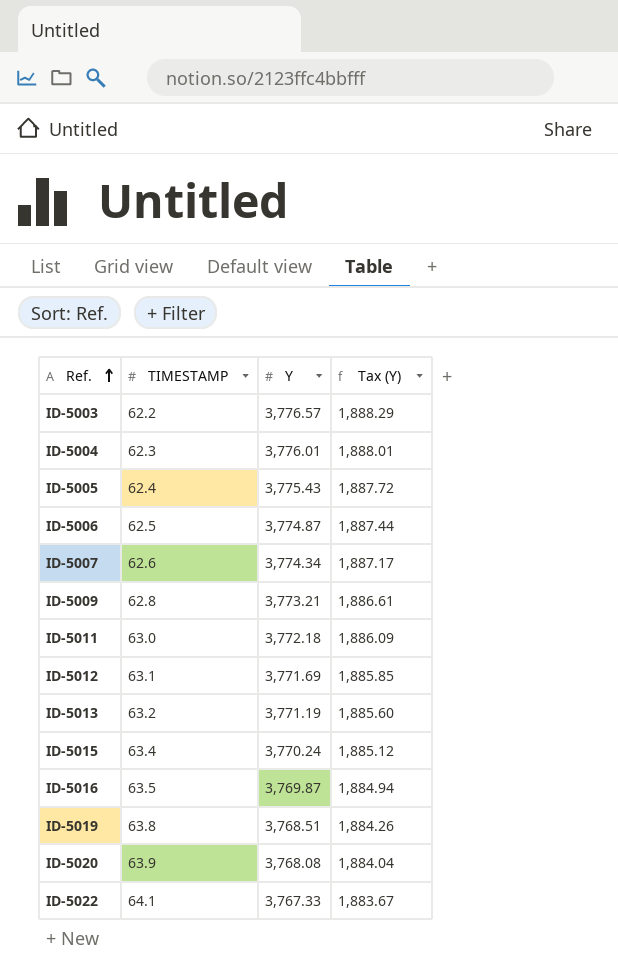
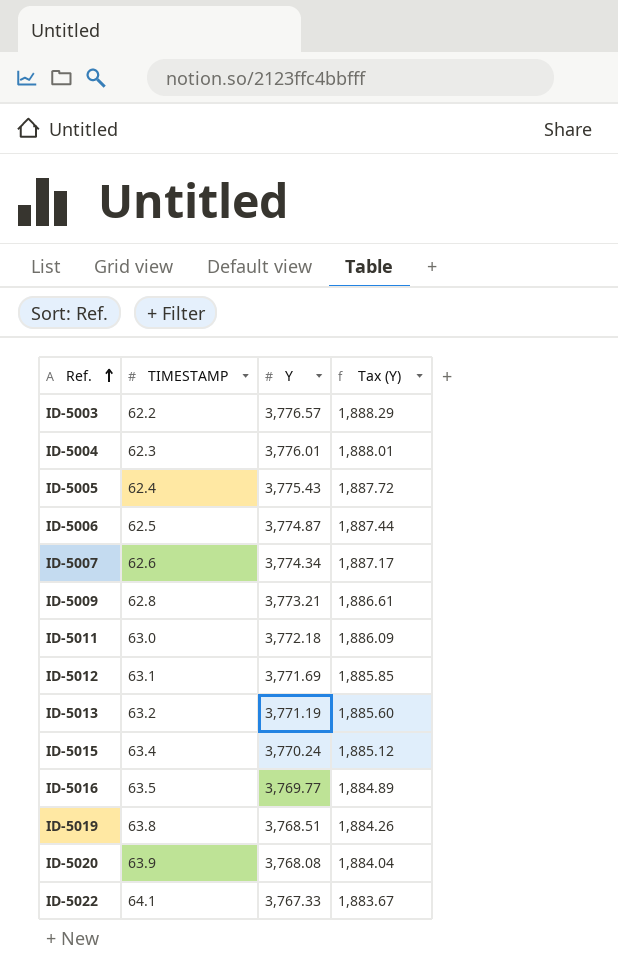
ID-5016 | Y: 3,769.87 -> 3,769.77
ID-5016 | Tax (Y): 1,884.94 -> 1,884.89

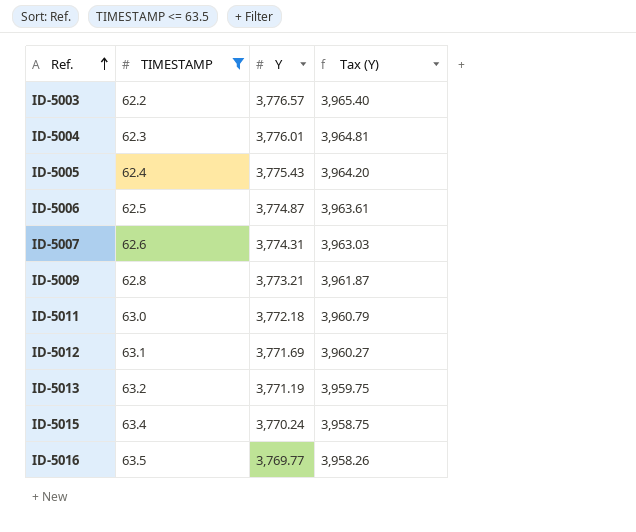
filter: none -> TIMESTAMP <= 63.5
column Tax (Y) | formula: [Y] * 0.5 -> [Y] * 1.05
ID-5007 | Y: 3,774.34 -> 3,774.31

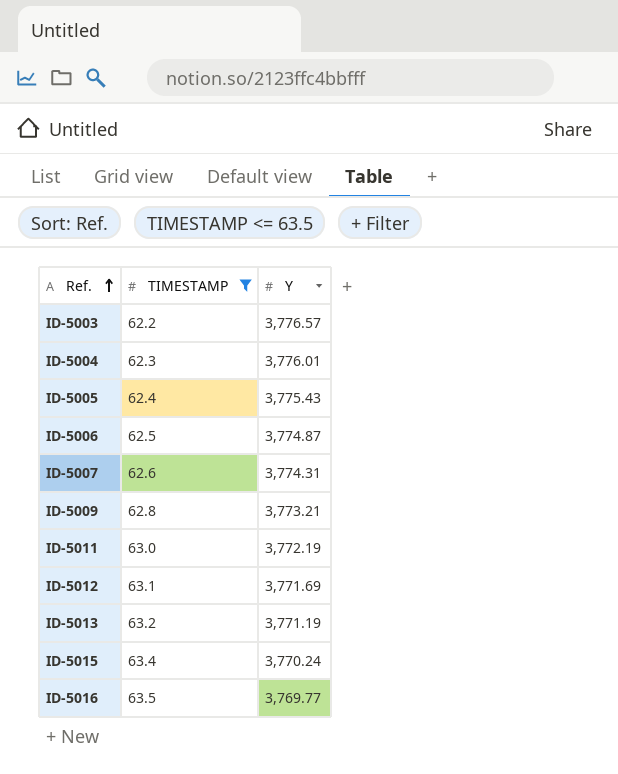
column Tax (Y) | formula: [Y] * 1.05 -> none
ID-5011 | Y: 3,772.18 -> 3,772.19

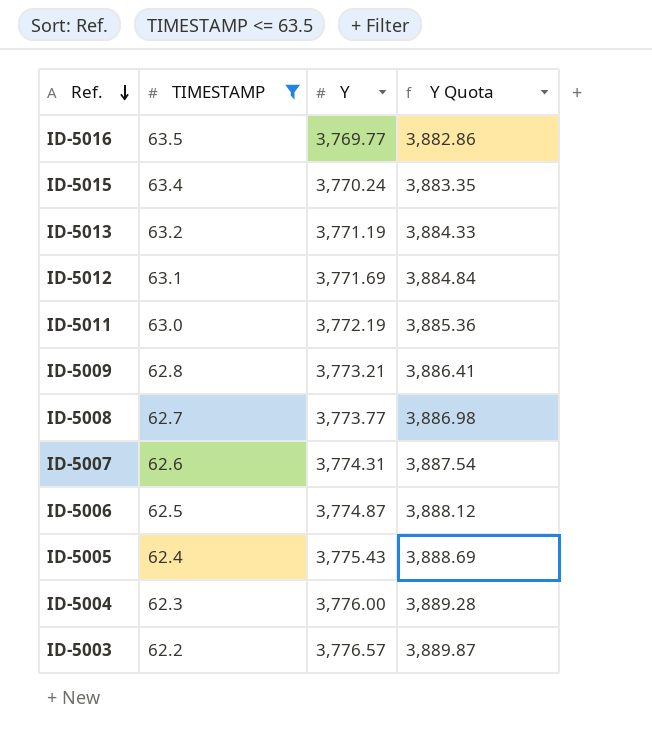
row order: Ref. ascending -> Ref. descending
column Y Quota | formula: none -> [Y] * 1.03
row ID-5008: none -> 62.7 | 3,773.77 | 3,886.98
ID-5004 | Y: 3,776.01 -> 3,776.00

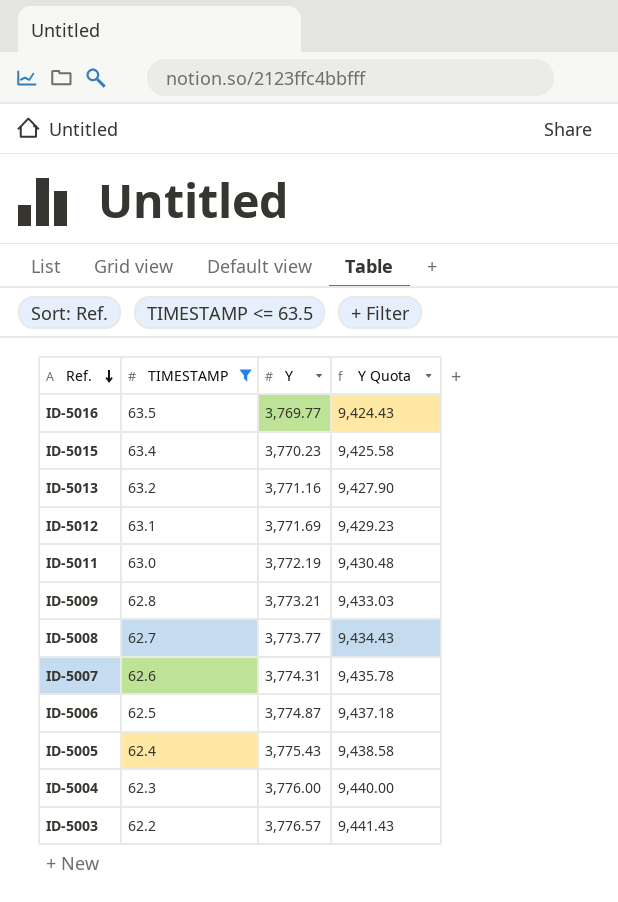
column Y Quota | formula: [Y] * 1.03 -> [Y] * 2.5
ID-5015 | Y: 3,770.24 -> 3,770.23
ID-5013 | Y: 3,771.19 -> 3,771.16

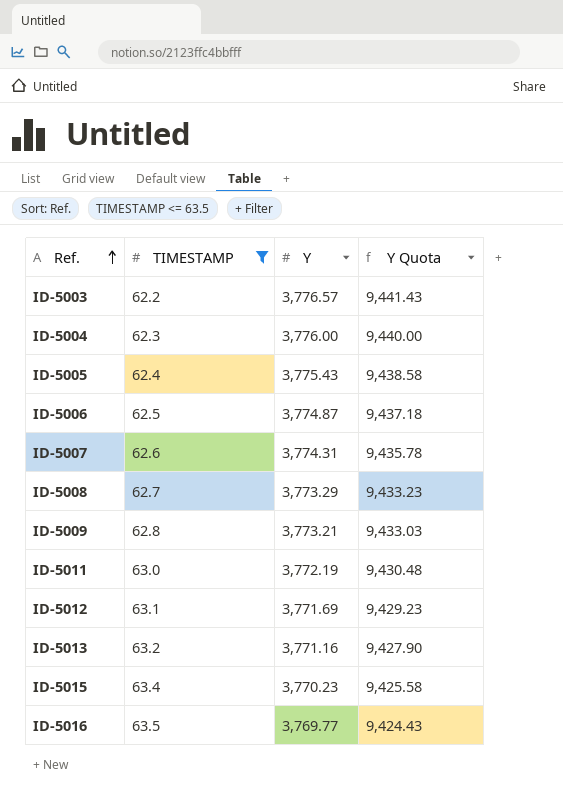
row order: Ref. descending -> Ref. ascending
ID-5008 | Y: 3,773.77 -> 3,773.29
ID-5008 | Y Quota: 9,434.43 -> 9,433.23

